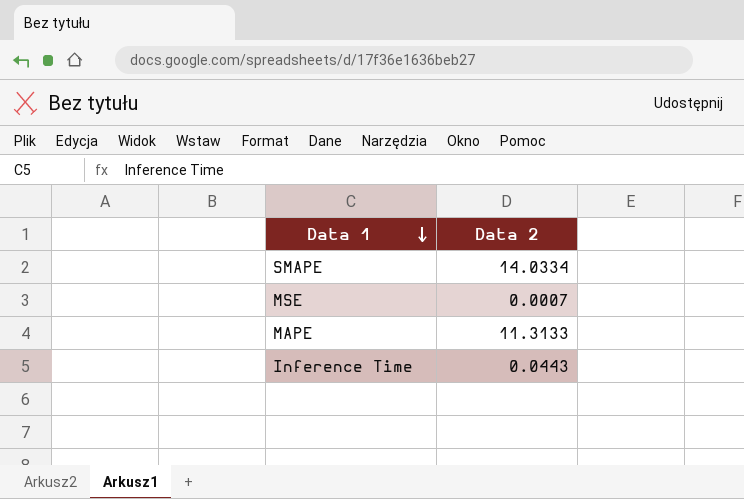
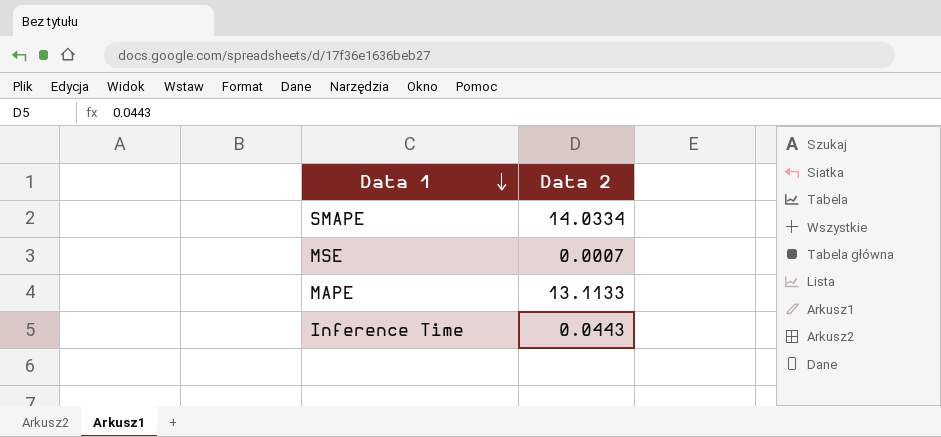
MAPE | Data 2: 11.3133 -> 13.1133

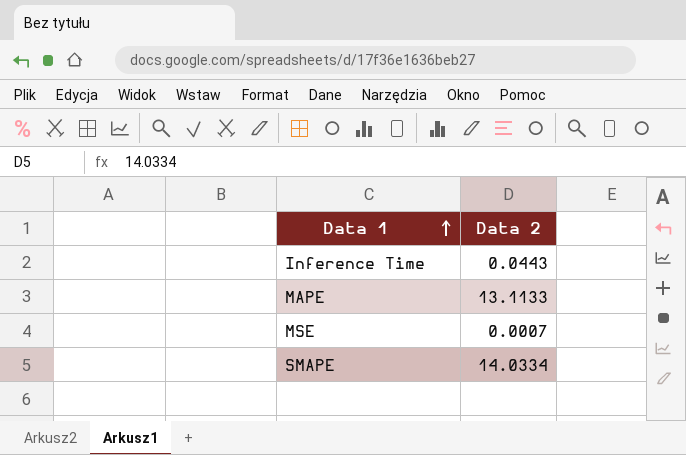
row order: Data 1 descending -> Data 1 ascending

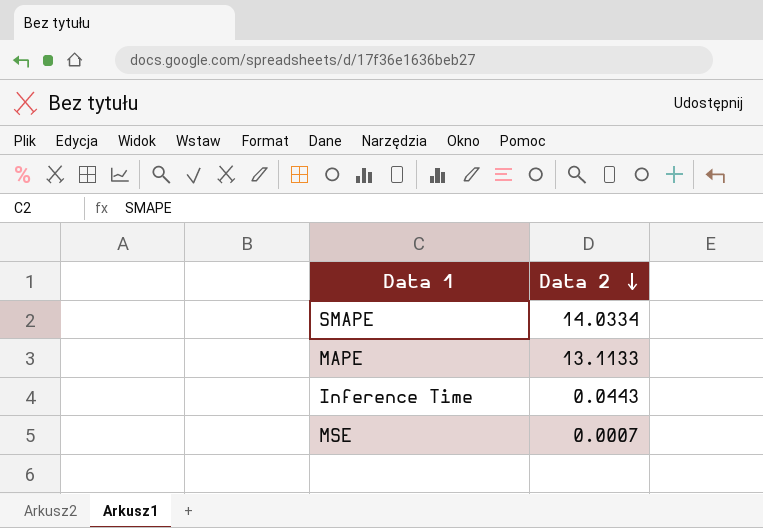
row order: Data 1 ascending -> Data 2 descending

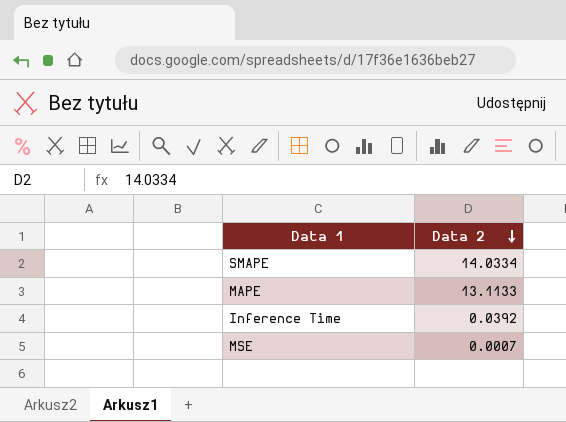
Inference Time | Data 2: 0.0443 -> 0.0392

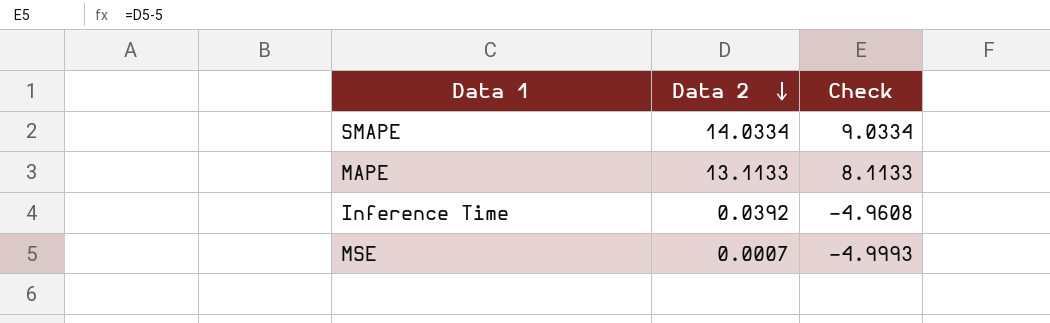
column Check | formula: none -> [Data 2] - 5

